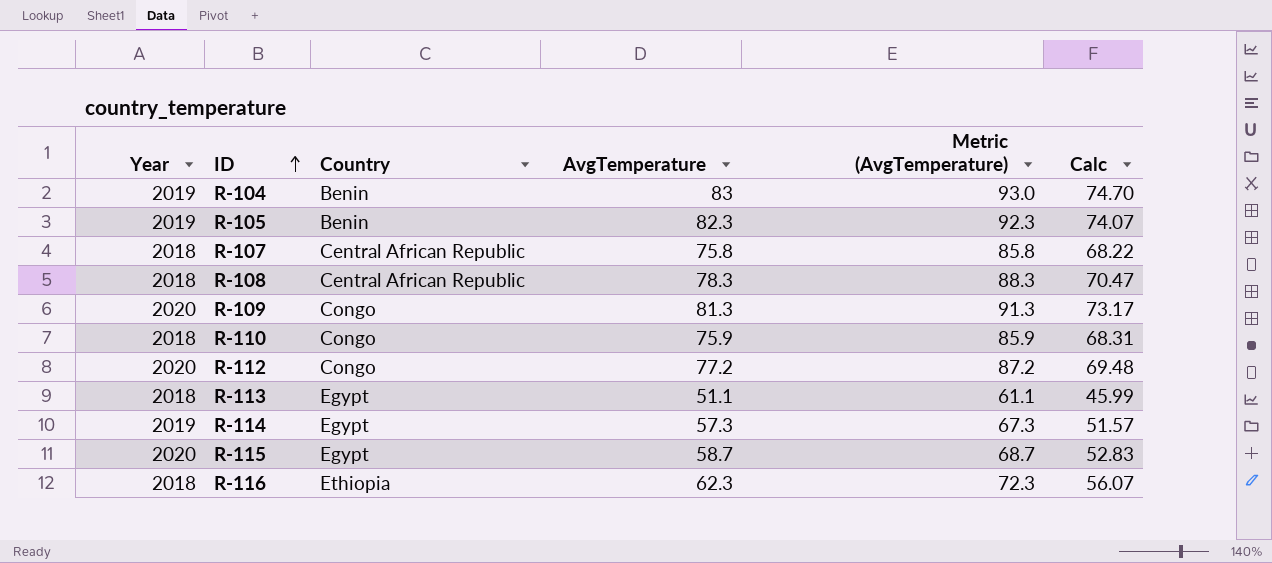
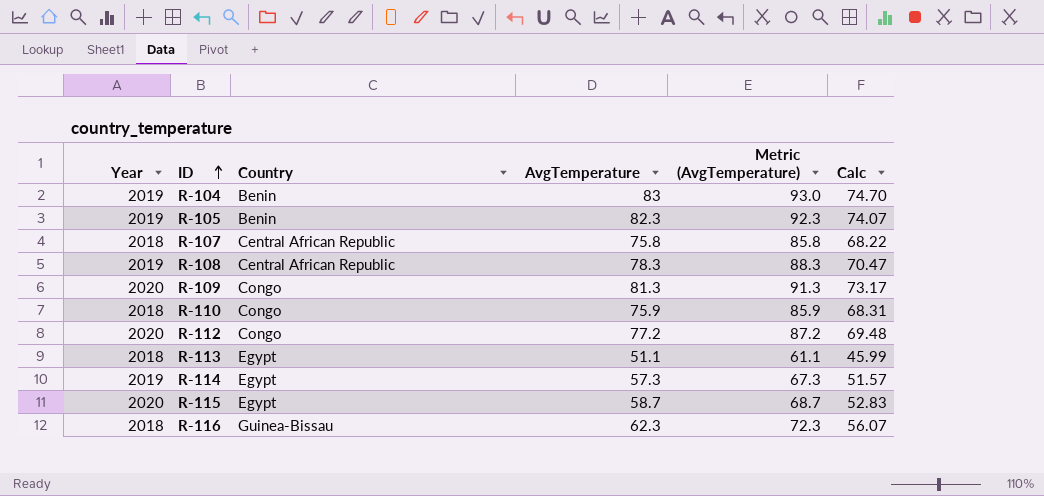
R-108 | Year: 2018 -> 2019
R-116 | Country: Ethiopia -> Guinea-Bissau

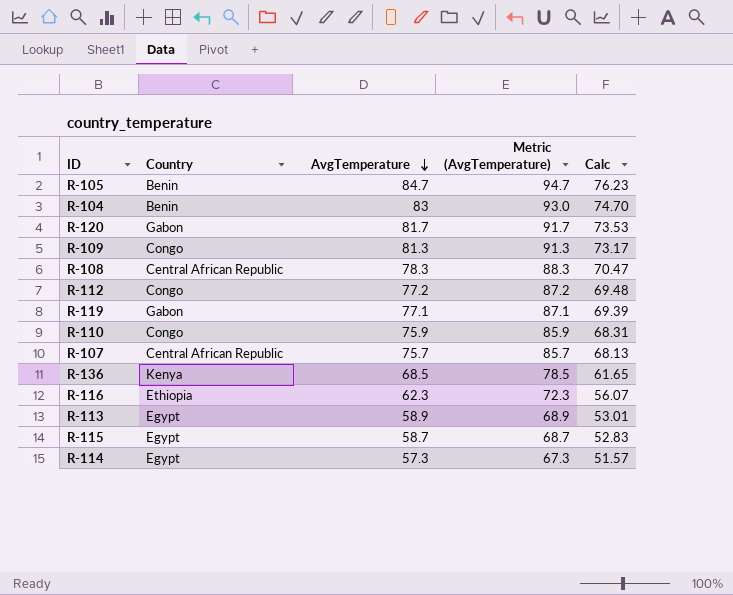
row order: ID ascending -> AvgTemperature descending
column Year | position: 1 -> none
R-105 | AvgTemperature: 82.3 -> 84.7
R-105 | Metric (AvgTemperature): 92.3 -> 94.7
R-105 | Calc: 74.07 -> 76.23
row R-120: none -> Gabon | 81.7 | 91.7 | 73.53
row R-119: none -> Gabon | 77.1 | 87.1 | 69.39
R-107 | AvgTemperature: 75.8 -> 75.7
R-107 | Metric (AvgTemperature): 85.8 -> 85.7
R-107 | Calc: 68.22 -> 68.13
row R-136: none -> Kenya | 68.5 | 78.5 | 61.65
R-116 | Country: Guinea-Bissau -> Ethiopia
R-113 | AvgTemperature: 51.1 -> 58.9
R-113 | Metric (AvgTemperature): 61.1 -> 68.9
R-113 | Calc: 45.99 -> 53.01

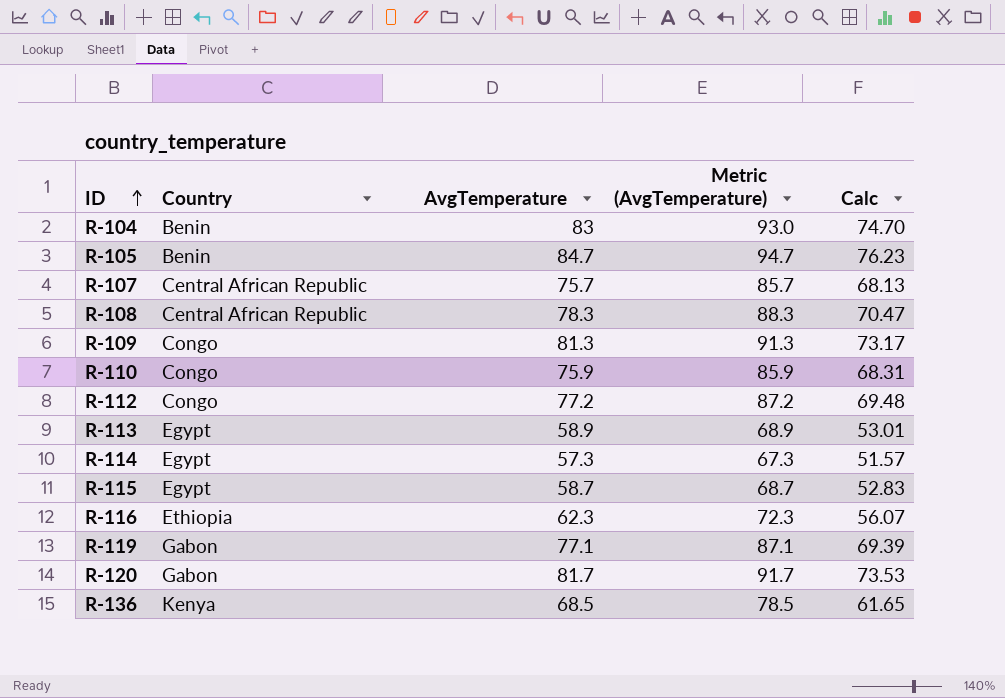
row order: AvgTemperature descending -> ID ascending

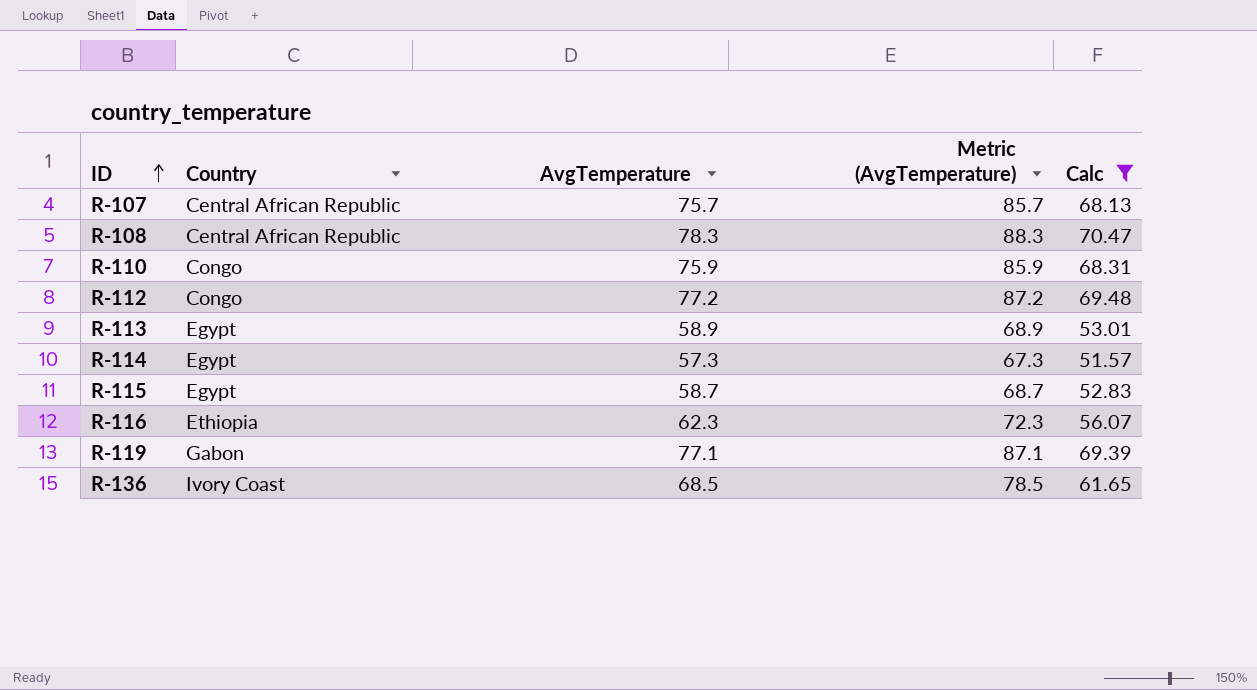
filter: none -> Calc <= 70.47
R-136 | Country: Kenya -> Ivory Coast

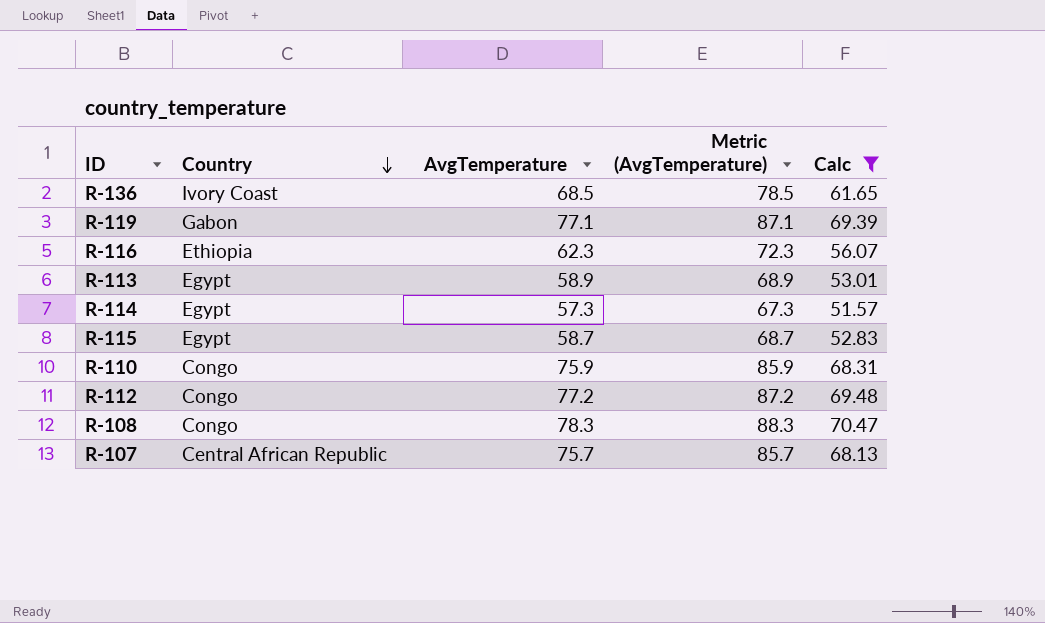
row order: ID ascending -> Country descending
R-108 | Country: Central African Republic -> Congo

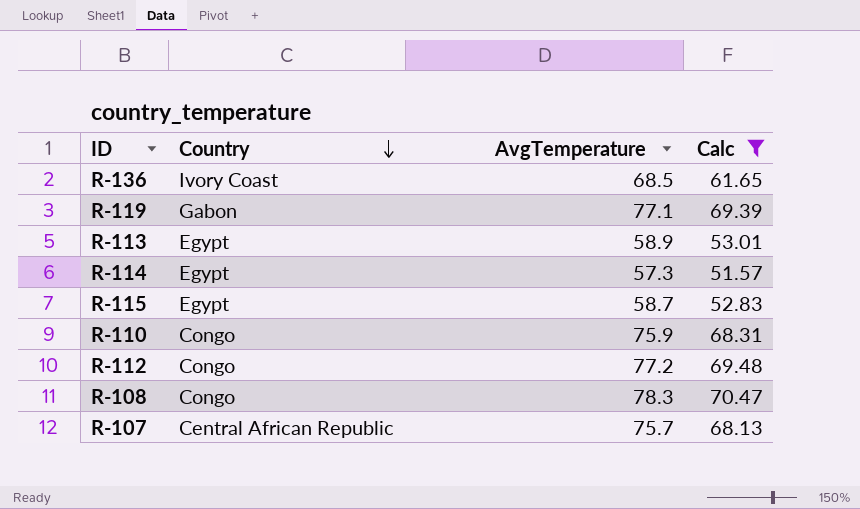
column Metric (AvgTemperature) | formula: [AvgTemperature] + 10 -> none
row R-116: Ethiopia | 62.3 | 72.3 | 56.07 -> none

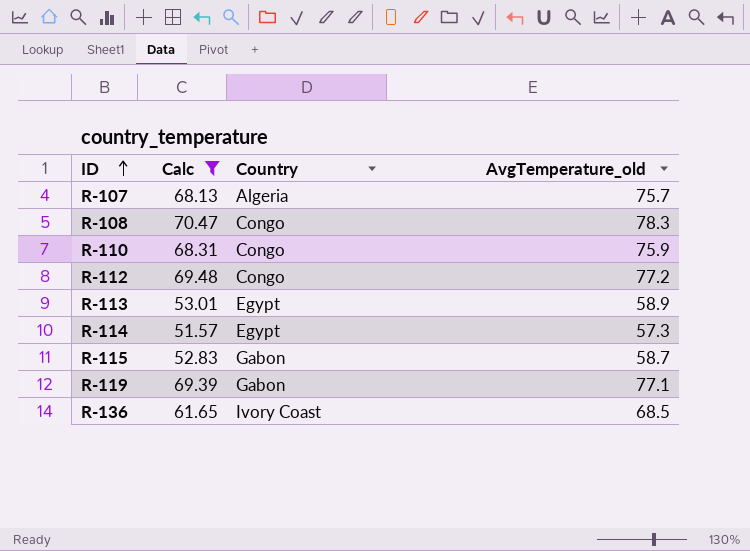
row order: Country descending -> ID ascending
column Calc | position: 4 -> 2
column name: AvgTemperature -> AvgTemperature_old
R-107 | Country: Central African Republic -> Algeria
R-115 | Country: Egypt -> Gabon

